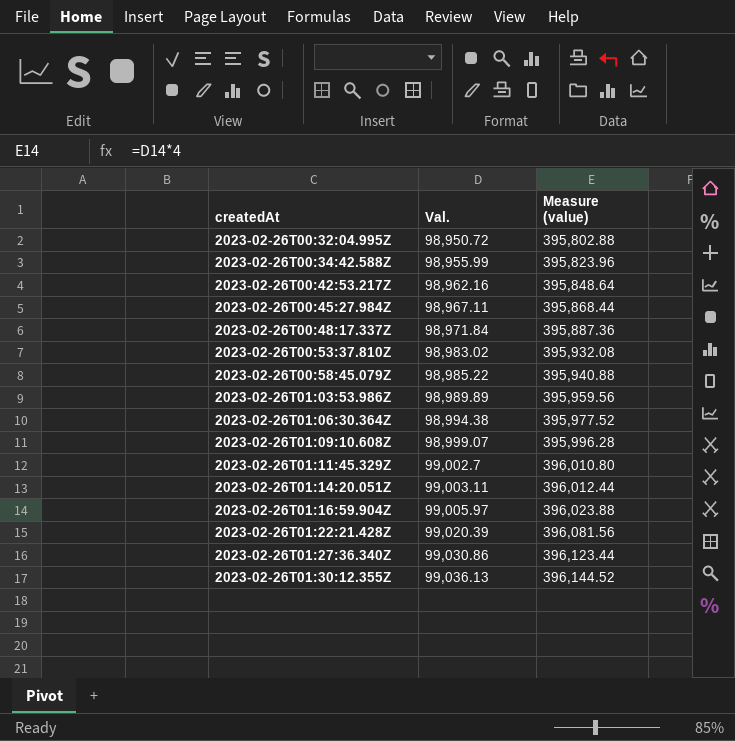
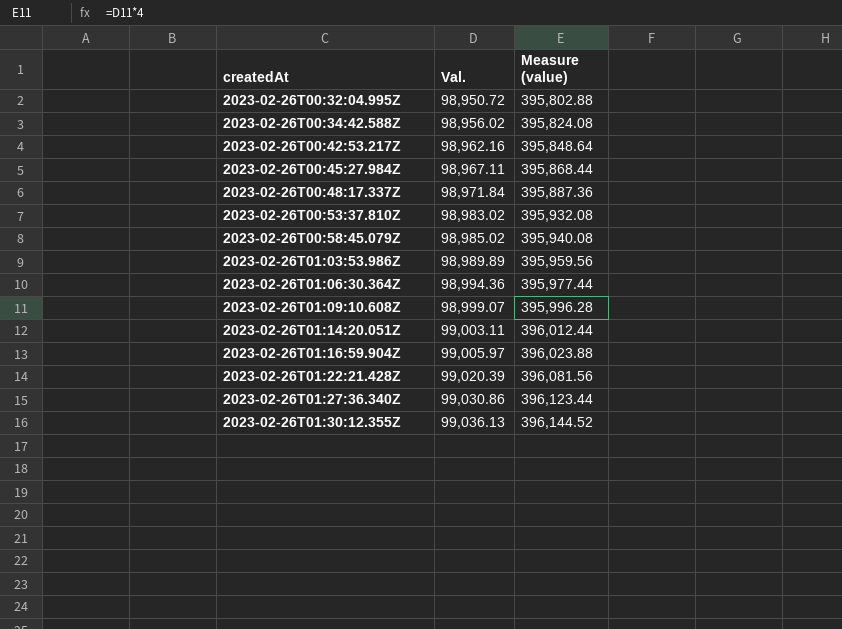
row 2023-02-26T01:11:45.329Z: 99,002.7 | 396,010.80 -> none
2023-02-26T00:34:42.588Z | Val.: 98,955.99 -> 98,956.02
2023-02-26T00:34:42.588Z | Measure (value): 395,823.96 -> 395,824.08
2023-02-26T00:58:45.079Z | Val.: 98,985.22 -> 98,985.02
2023-02-26T00:58:45.079Z | Measure (value): 395,940.88 -> 395,940.08
2023-02-26T01:06:30.364Z | Val.: 98,994.38 -> 98,994.36
2023-02-26T01:06:30.364Z | Measure (value): 395,977.52 -> 395,977.44

